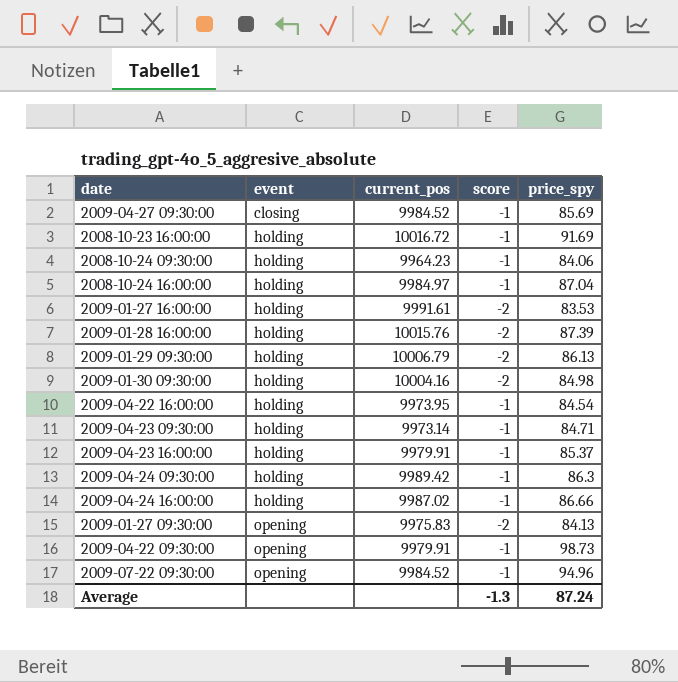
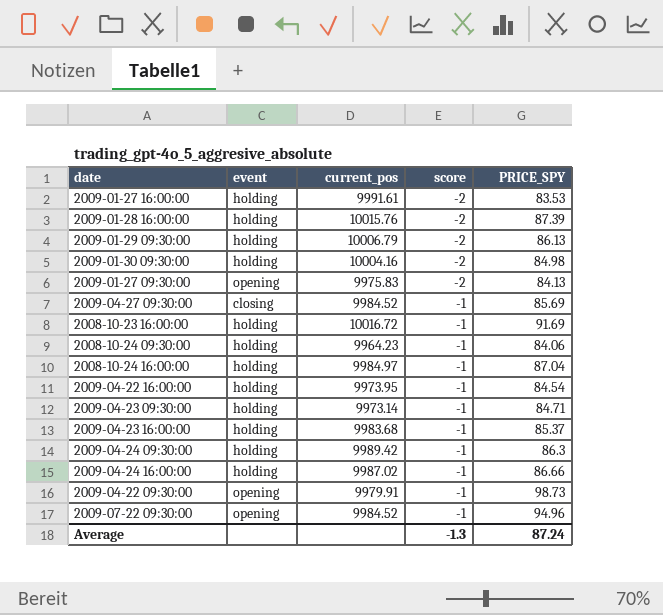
row order: event ascending -> score ascending
column name: price_spy -> PRICE_SPY
2009-04-23 16:00:00 | current_pos: 9979.91 -> 9983.68

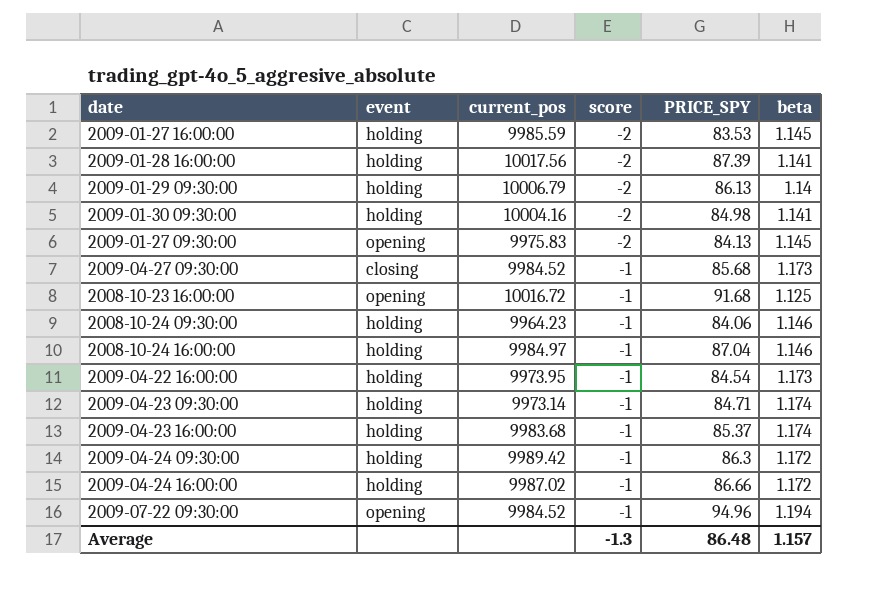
column beta | position: none -> 6
row 2009-04-22 09:30:00: opening | 9979.91 | -1 | 98.73 -> none
2009-01-27 16:00:00 | current_pos: 9991.61 -> 9985.59
2009-01-28 16:00:00 | current_pos: 10015.76 -> 10017.56
2009-04-27 09:30:00 | PRICE_SPY: 85.69 -> 85.68
2008-10-23 16:00:00 | event: holding -> opening
2008-10-23 16:00:00 | PRICE_SPY: 91.69 -> 91.68
Average | PRICE_SPY: 87.24 -> 86.48

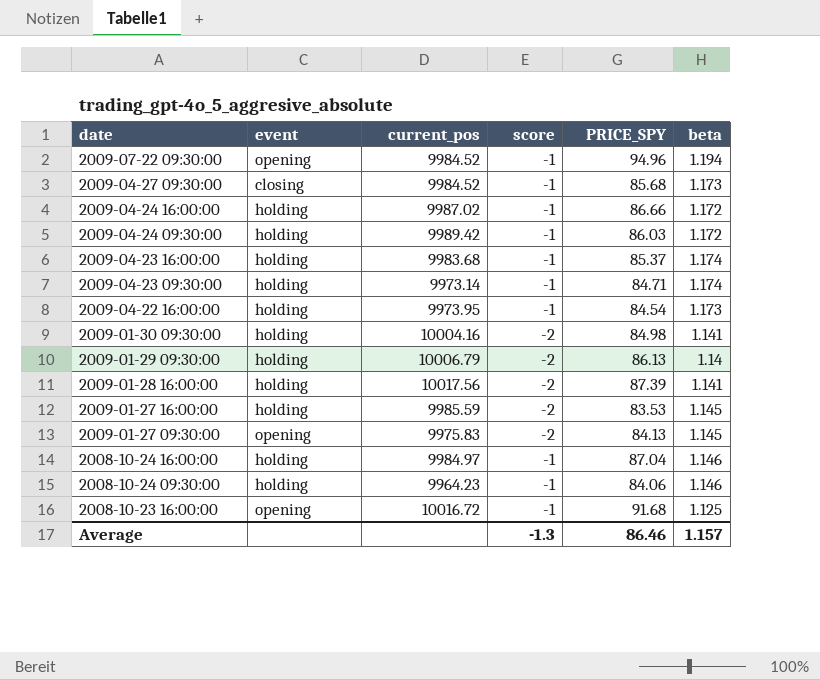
row order: score ascending -> date descending
2009-04-24 09:30:00 | PRICE_SPY: 86.3 -> 86.03
Average | PRICE_SPY: 86.48 -> 86.46

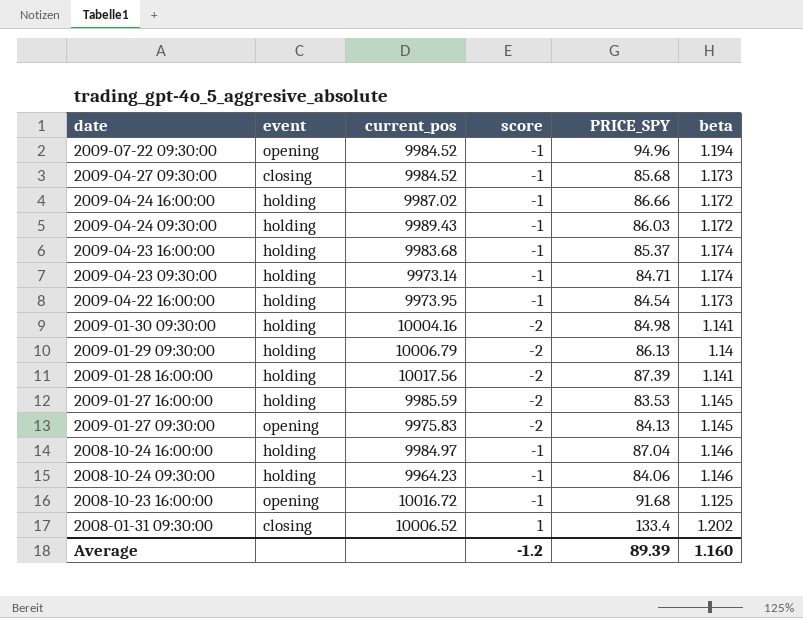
2009-04-24 09:30:00 | current_pos: 9989.42 -> 9989.43
row 2008-01-31 09:30:00: none -> closing | 10006.52 | 1 | 133.4 | 1.202
Average | score: -1.3 -> -1.2
Average | PRICE_SPY: 86.46 -> 89.39
Average | beta: 1.157 -> 1.160

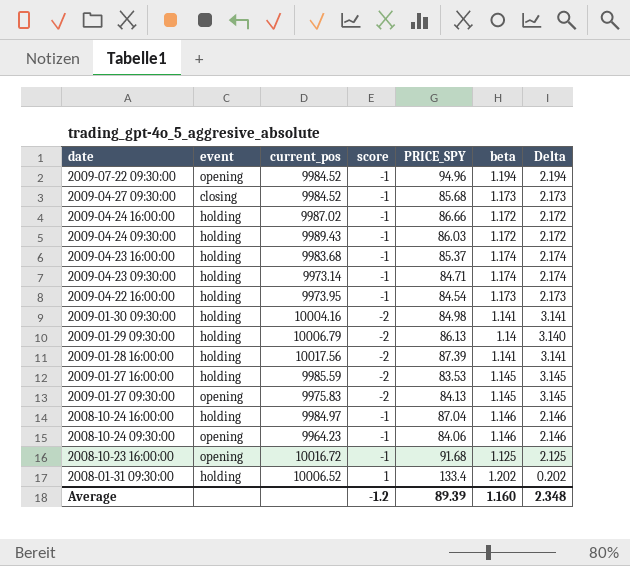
column Delta | formula: none -> [beta] - [score]
2008-10-24 09:30:00 | event: holding -> opening
2008-01-31 09:30:00 | event: closing -> holding

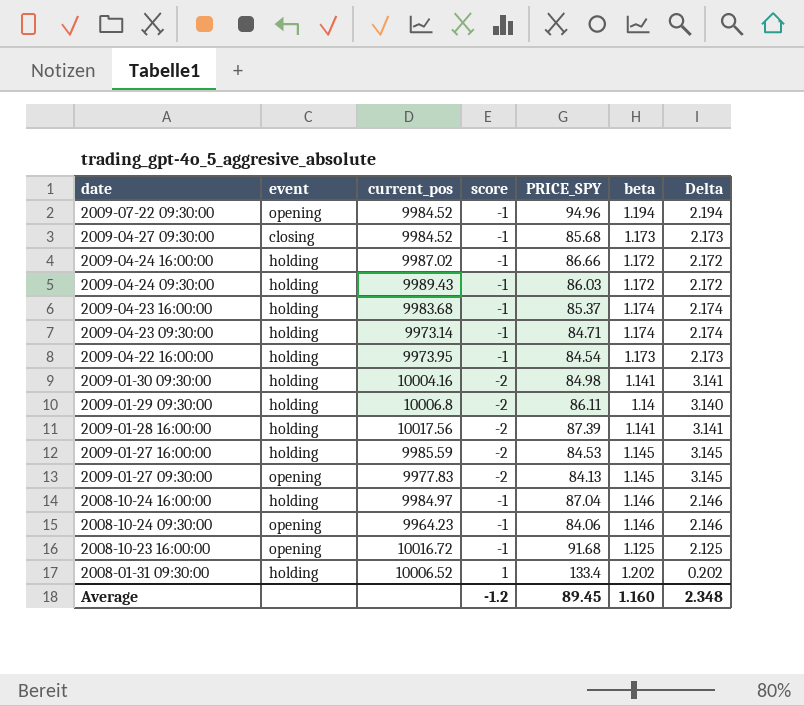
2009-01-29 09:30:00 | current_pos: 10006.79 -> 10006.8
2009-01-29 09:30:00 | PRICE_SPY: 86.13 -> 86.11
2009-01-27 16:00:00 | PRICE_SPY: 83.53 -> 84.53
2009-01-27 09:30:00 | current_pos: 9975.83 -> 9977.83
Average | PRICE_SPY: 89.39 -> 89.45

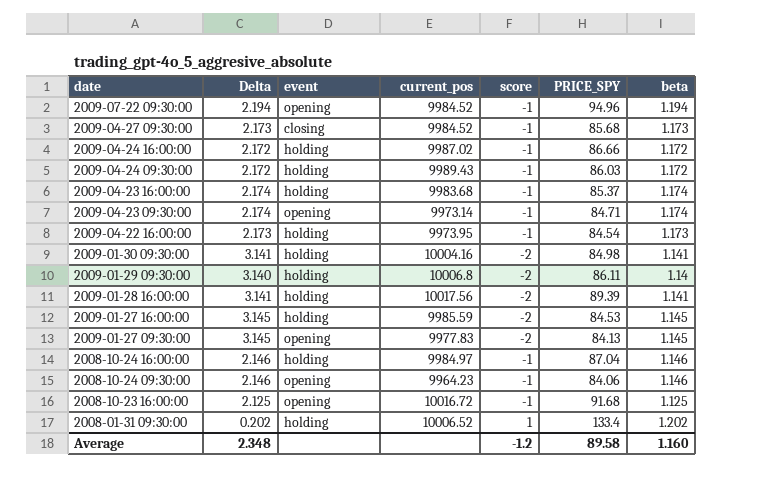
column Delta | position: 7 -> 2
2009-04-23 09:30:00 | event: holding -> opening
2009-01-28 16:00:00 | PRICE_SPY: 87.39 -> 89.39
Average | PRICE_SPY: 89.45 -> 89.58

